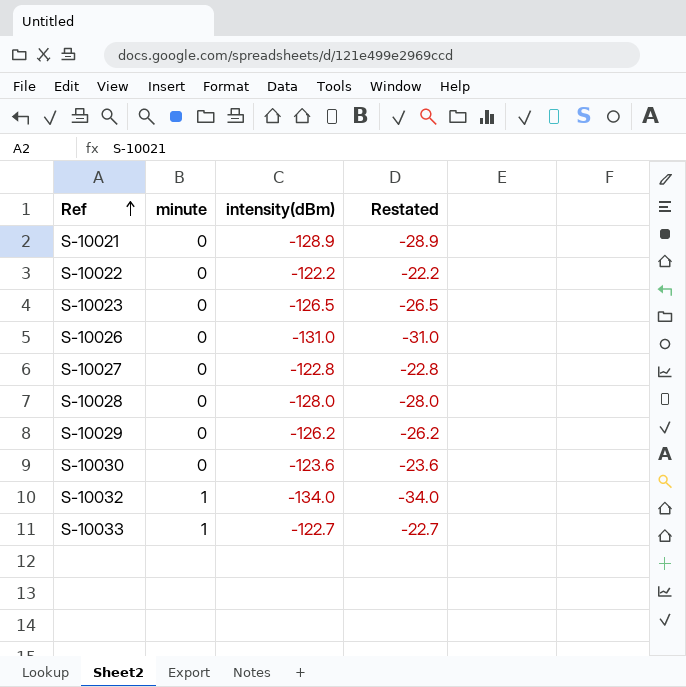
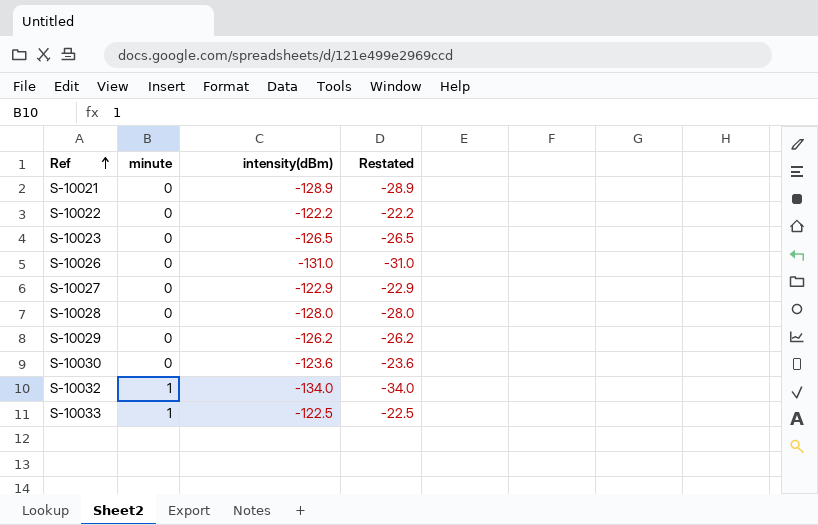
S-10027 | intensity(dBm): -122.8 -> -122.9
S-10027 | Restated: -22.8 -> -22.9
S-10033 | intensity(dBm): -122.7 -> -122.5
S-10033 | Restated: -22.7 -> -22.5

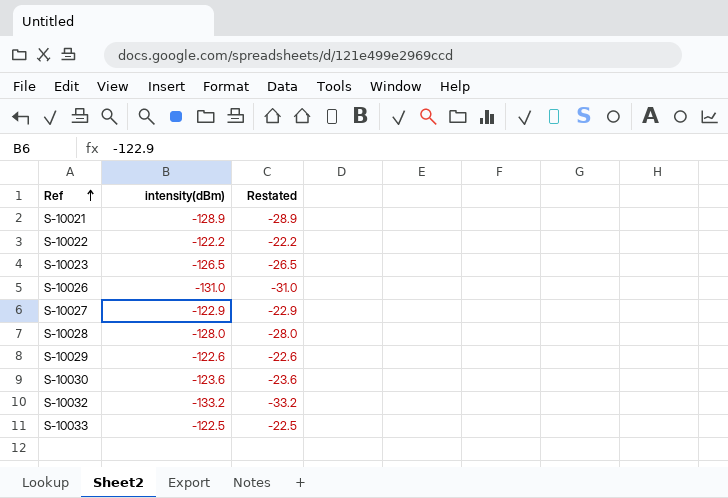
column minute | position: 2 -> none
S-10029 | intensity(dBm): -126.2 -> -122.6
S-10029 | Restated: -26.2 -> -22.6
S-10032 | intensity(dBm): -134.0 -> -133.2
S-10032 | Restated: -34.0 -> -33.2

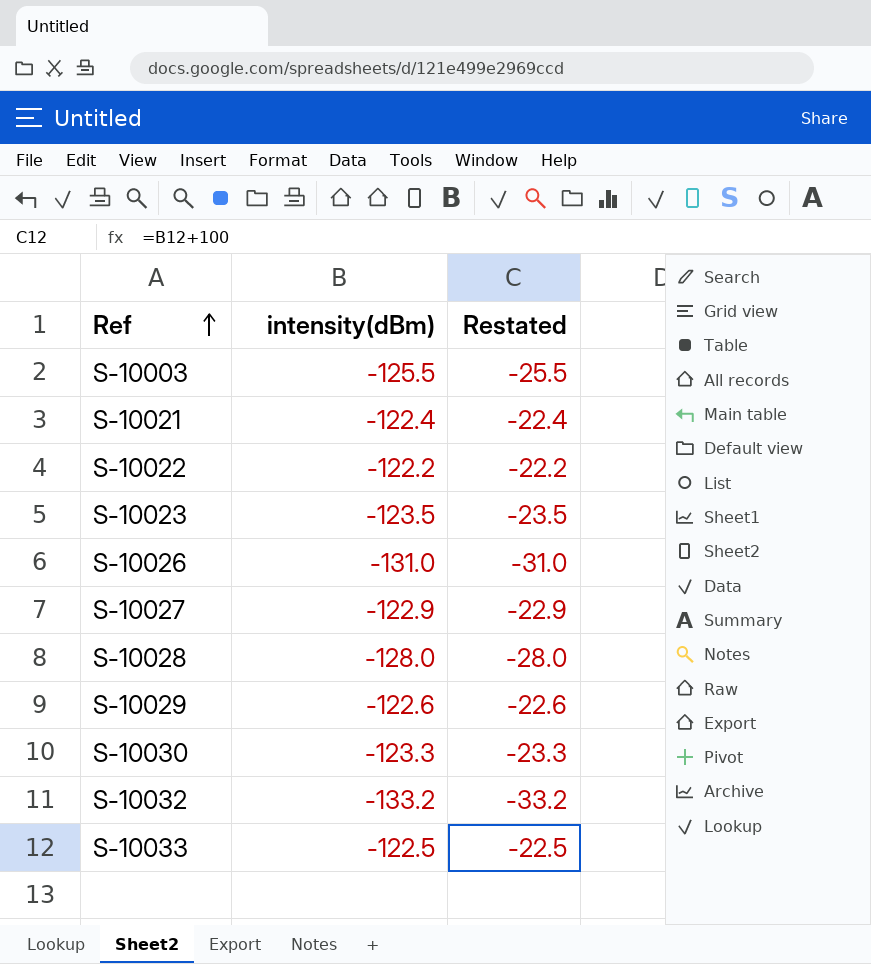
row S-10003: none -> -125.5 | -25.5
S-10021 | intensity(dBm): -128.9 -> -122.4
S-10021 | Restated: -28.9 -> -22.4
S-10023 | intensity(dBm): -126.5 -> -123.5
S-10023 | Restated: -26.5 -> -23.5
S-10030 | intensity(dBm): -123.6 -> -123.3
S-10030 | Restated: -23.6 -> -23.3

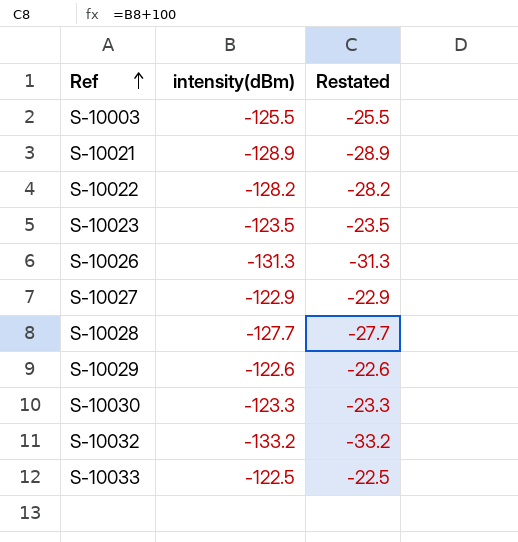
S-10021 | intensity(dBm): -122.4 -> -128.9
S-10021 | Restated: -22.4 -> -28.9
S-10022 | intensity(dBm): -122.2 -> -128.2
S-10022 | Restated: -22.2 -> -28.2
S-10026 | intensity(dBm): -131.0 -> -131.3
S-10026 | Restated: -31.0 -> -31.3
S-10028 | intensity(dBm): -128.0 -> -127.7
S-10028 | Restated: -28.0 -> -27.7

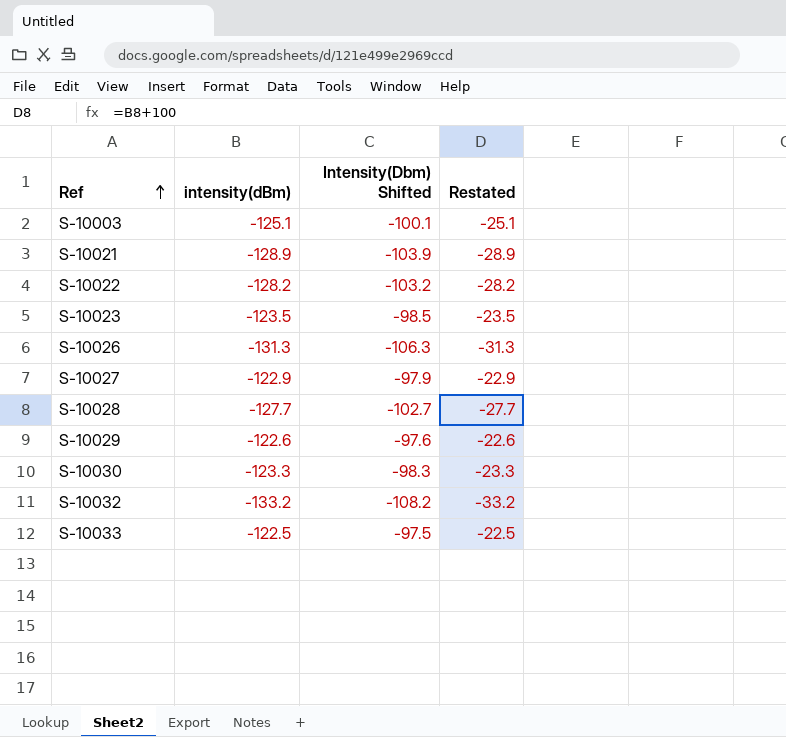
column Intensity(Dbm) Shifted | formula: none -> [intensity(dBm)] + 25
S-10003 | intensity(dBm): -125.5 -> -125.1
S-10003 | Restated: -25.5 -> -25.1

